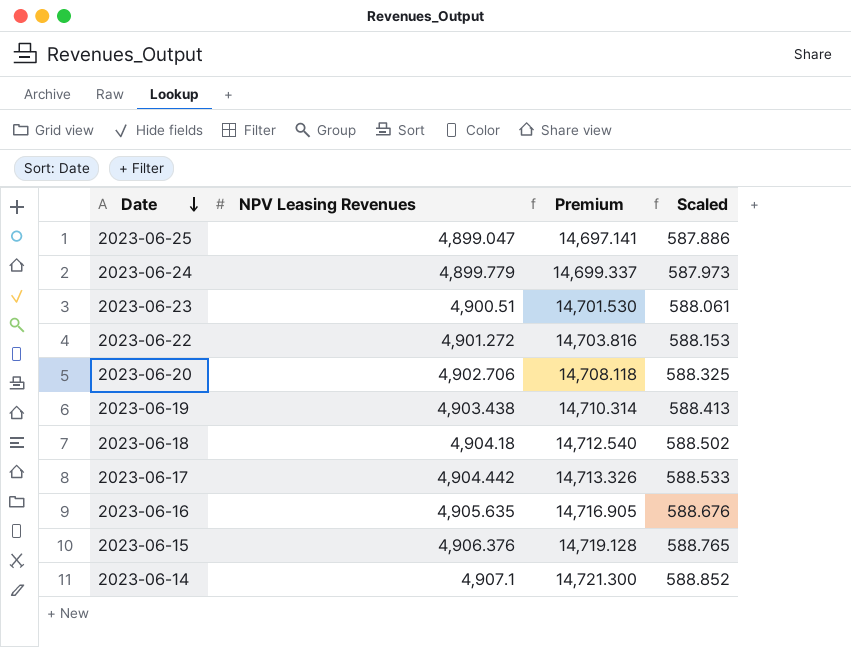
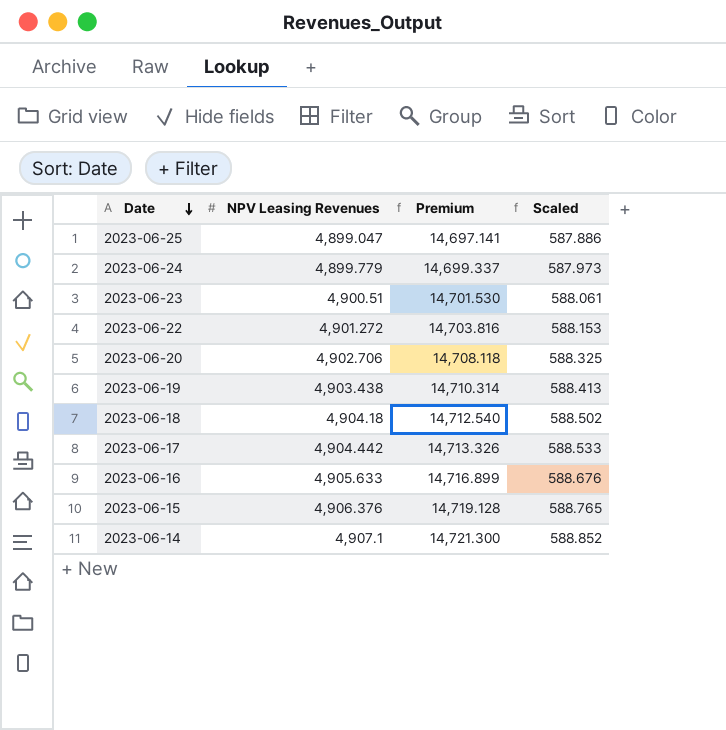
2023-06-16 | NPV Leasing Revenues: 4,905.635 -> 4,905.633
2023-06-16 | Premium: 14,716.905 -> 14,716.899

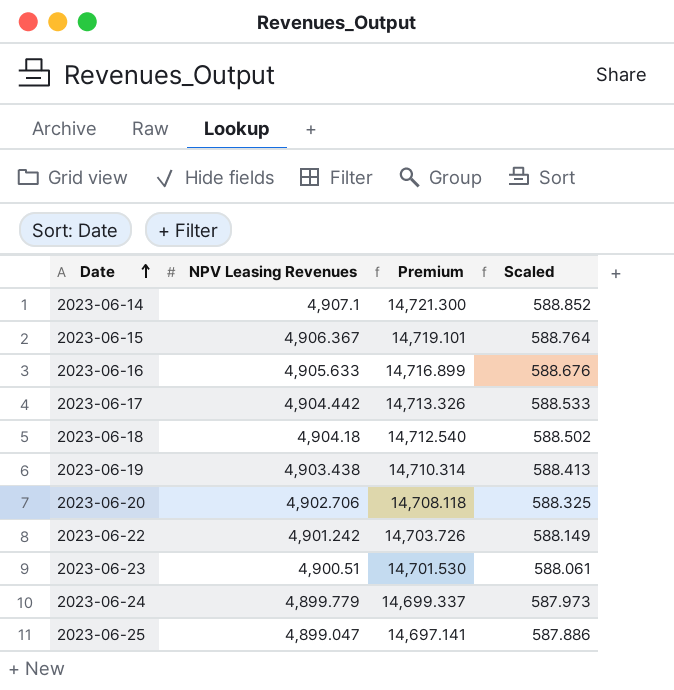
row order: Date descending -> Date ascending
2023-06-15 | NPV Leasing Revenues: 4,906.376 -> 4,906.367
2023-06-15 | Premium: 14,719.128 -> 14,719.101
2023-06-15 | Scaled: 588.765 -> 588.764
2023-06-22 | NPV Leasing Revenues: 4,901.272 -> 4,901.242
2023-06-22 | Premium: 14,703.816 -> 14,703.726
2023-06-22 | Scaled: 588.153 -> 588.149

